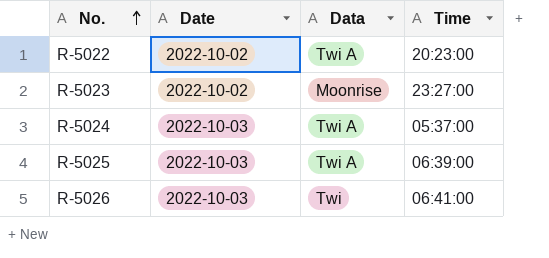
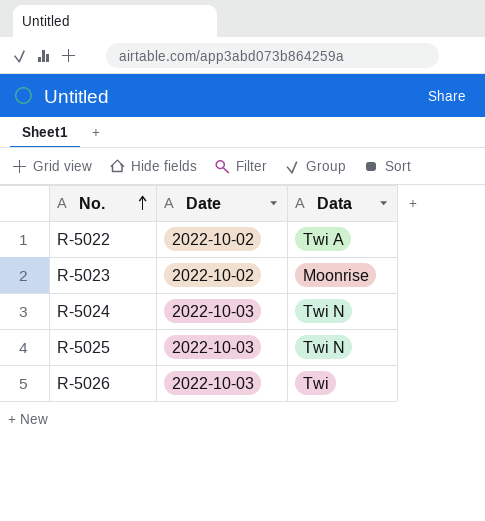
column Time | position: 4 -> none
R-5024 | Data: Twi A -> Twi N
R-5025 | Data: Twi A -> Twi N

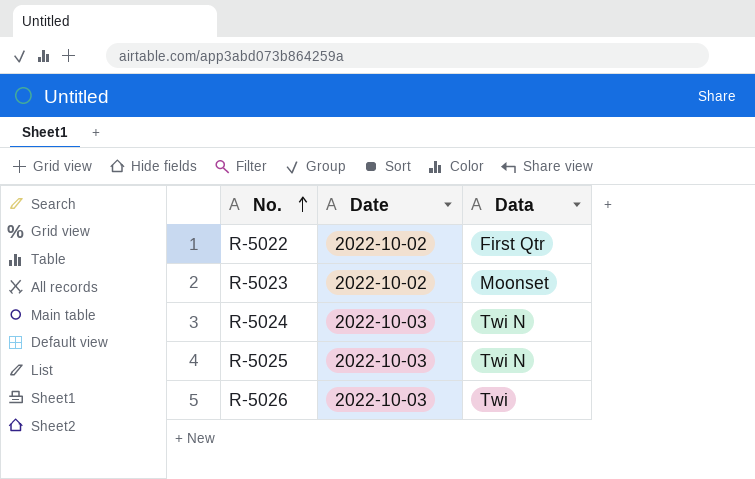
R-5022 | Data: Twi A -> First Qtr
R-5023 | Data: Moonrise -> Moonset

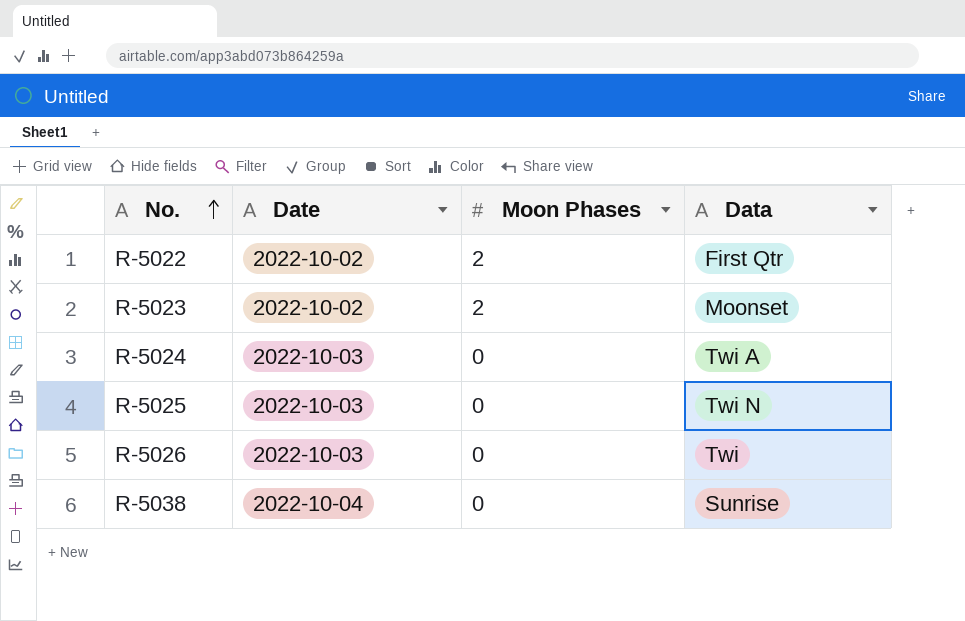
column Moon Phases | position: none -> 3
R-5024 | Data: Twi N -> Twi A
row R-5038: none -> 2022-10-04 | 0 | Sunrise

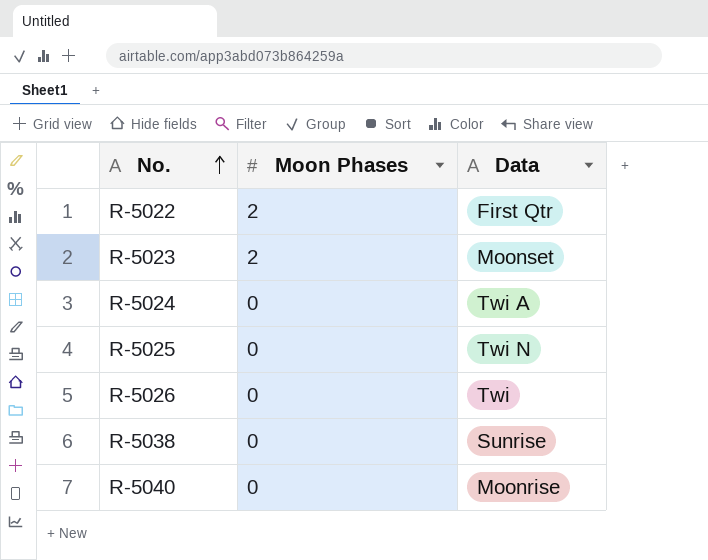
column Date | position: 2 -> none
row R-5040: none -> 0 | Moonrise

